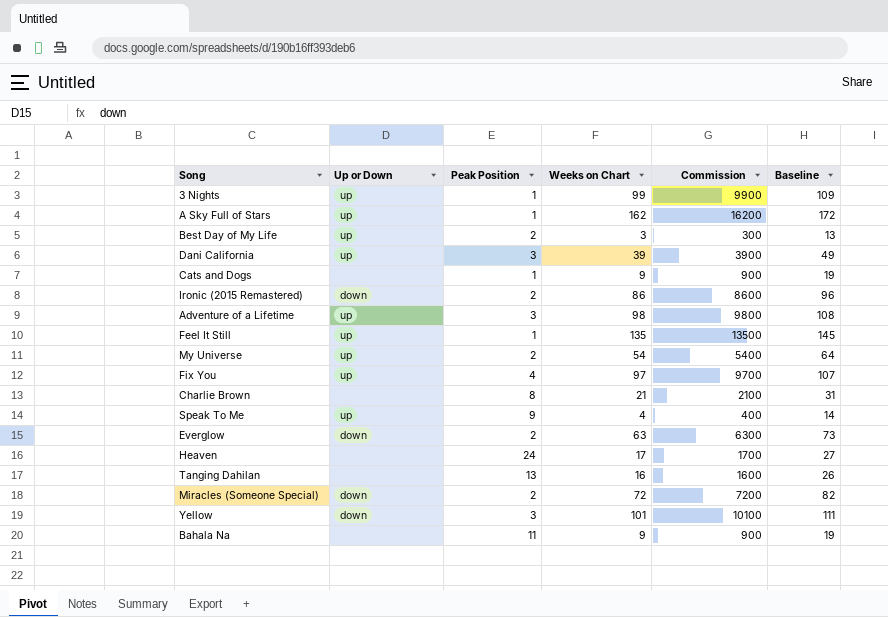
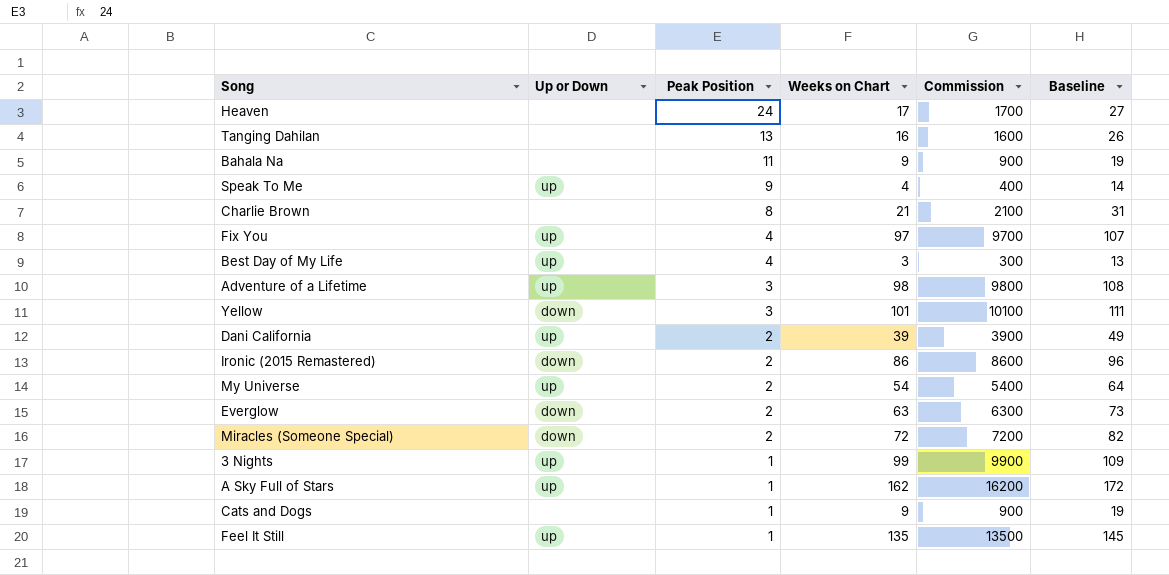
row order: none -> Peak Position descending
Best Day of My Life | Peak Position: 2 -> 4
Dani California | Peak Position: 3 -> 2

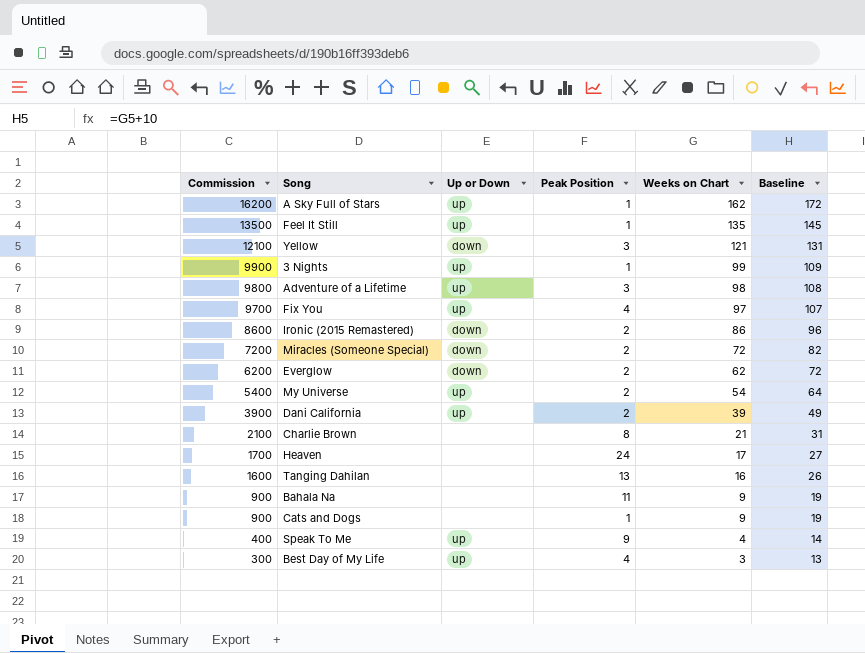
row order: Peak Position descending -> Commission descending
column Commission | position: 5 -> 1
Yellow | Commission: 10100 -> 12100
Yellow | Weeks on Chart: 101 -> 121
Yellow | Baseline: 111 -> 131
Everglow | Commission: 6300 -> 6200
Everglow | Weeks on Chart: 63 -> 62
Everglow | Baseline: 73 -> 72

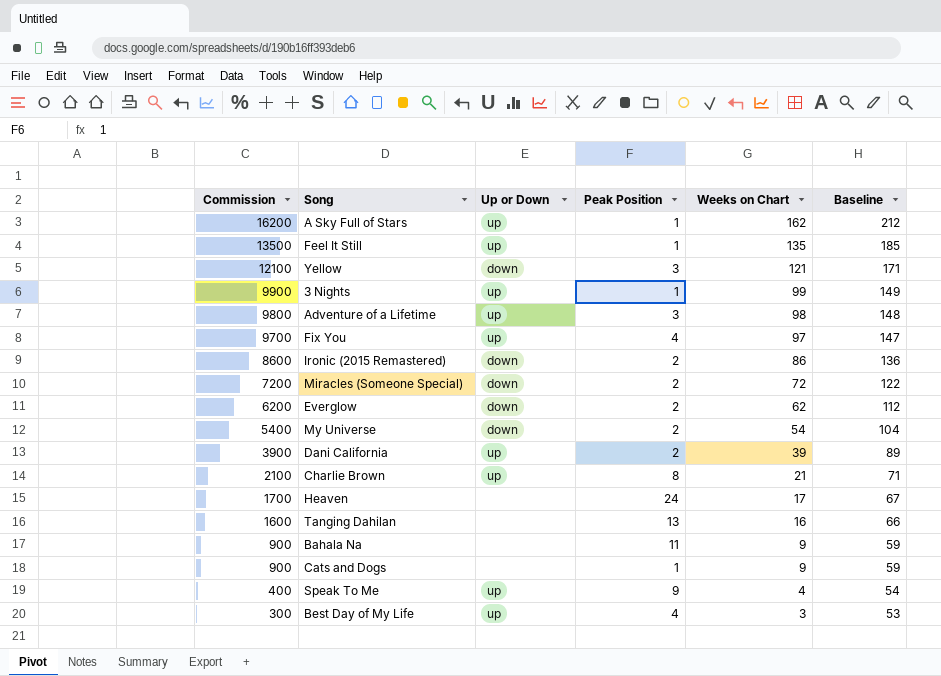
column Baseline | formula: [Weeks on Chart] + 10 -> [Weeks on Chart] + 50
My Universe | Up or Down: up -> down
Charlie Brown | Up or Down: none -> up

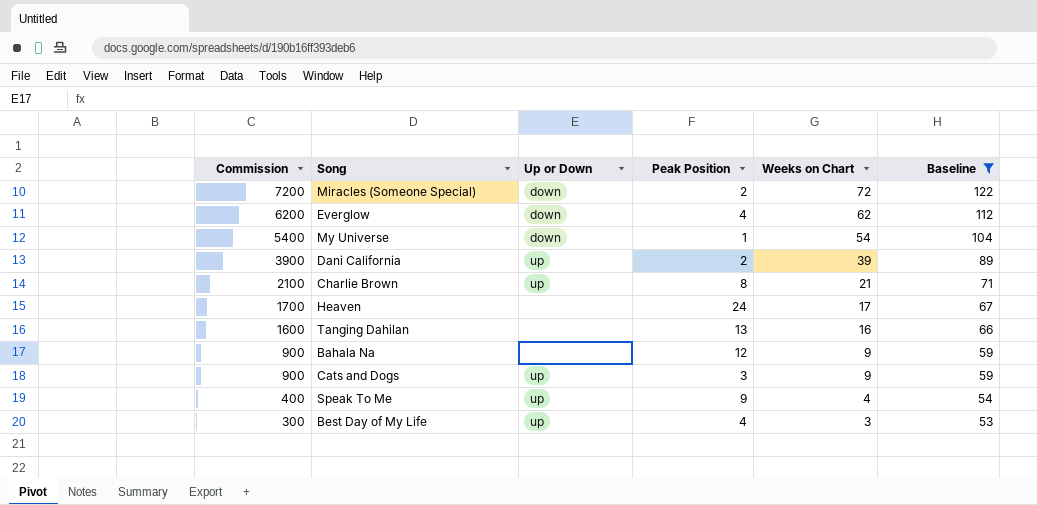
filter: none -> Baseline <= 122
Everglow | Peak Position: 2 -> 4
My Universe | Peak Position: 2 -> 1
Bahala Na | Peak Position: 11 -> 12
Cats and Dogs | Up or Down: none -> up
Cats and Dogs | Peak Position: 1 -> 3

